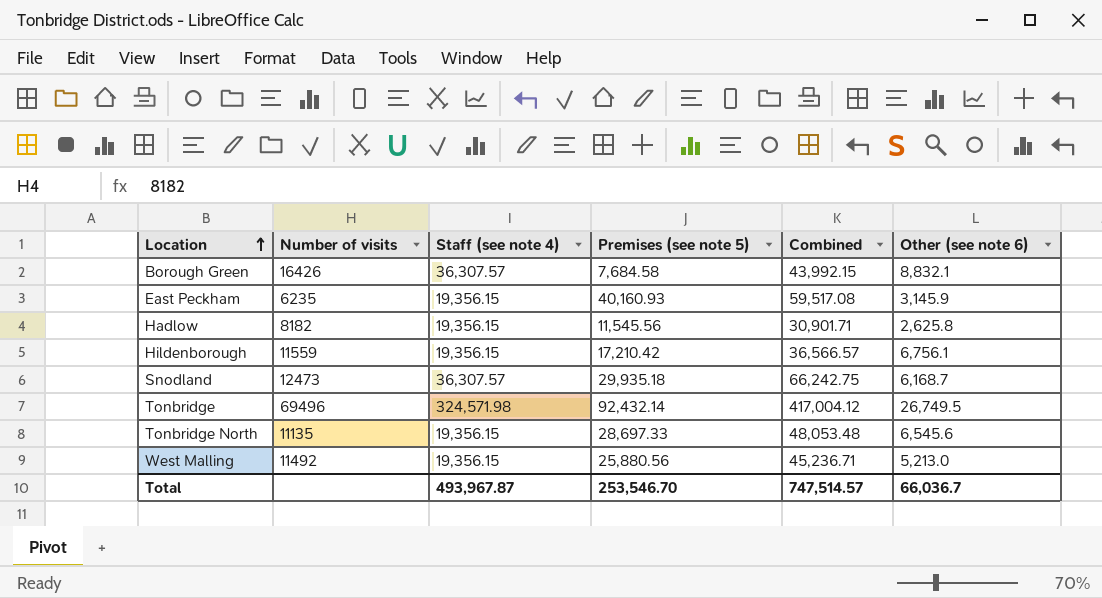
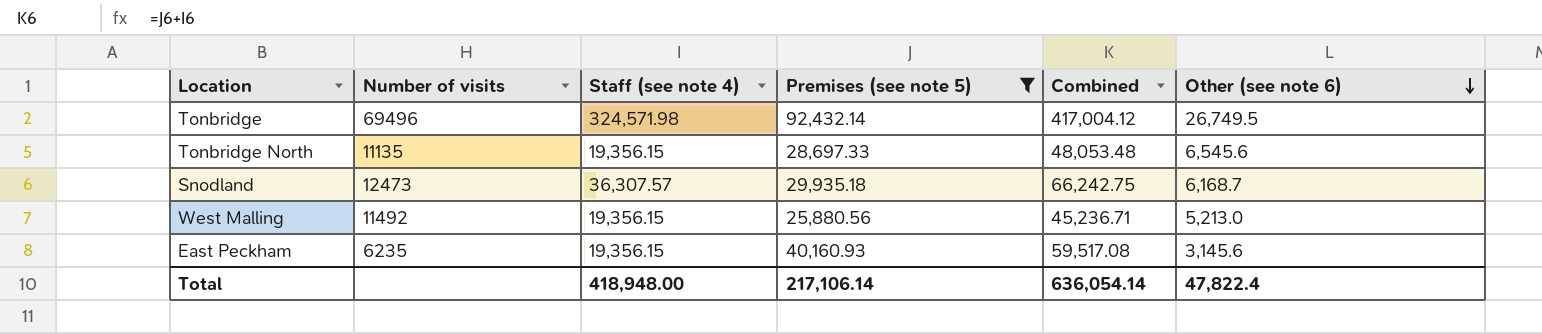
filter: none -> Premises (see note 5) >= 25,880.56
row order: Location ascending -> Other (see note 6) descending
East Peckham | Other (see note 6): 3,145.9 -> 3,145.6
Total | Staff (see note 4): 493,967.87 -> 418,948.00
Total | Premises (see note 5): 253,546.70 -> 217,106.14
Total | Combined: 747,514.57 -> 636,054.14
Total | Other (see note 6): 66,036.7 -> 47,822.4

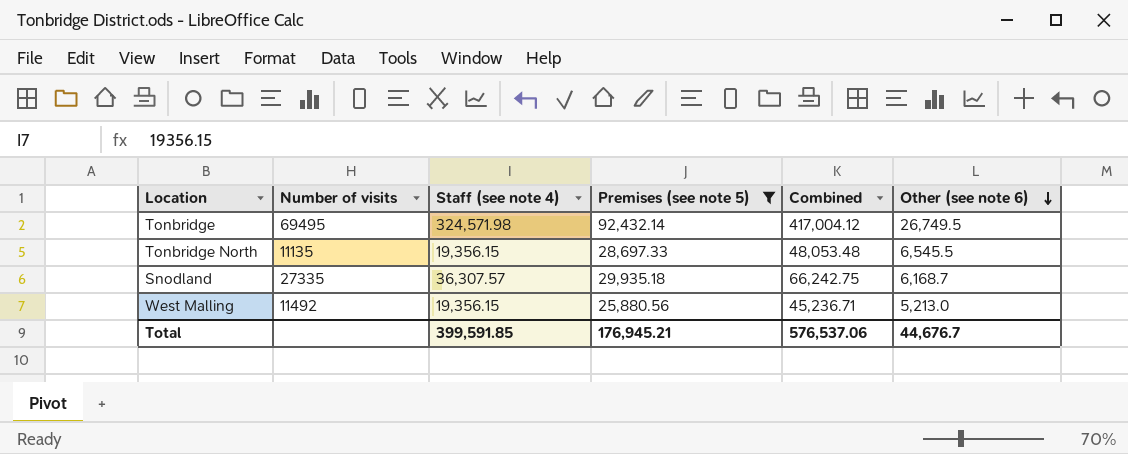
row East Peckham: 6235 | 19,356.15 | 40,160.93 | 59,517.08 | 3,145.6 -> none
Tonbridge | Number of visits: 69496 -> 69495
Tonbridge North | Other (see note 6): 6,545.6 -> 6,545.5
Snodland | Number of visits: 12473 -> 27335
Total | Staff (see note 4): 418,948.00 -> 399,591.85
Total | Premises (see note 5): 217,106.14 -> 176,945.21
Total | Combined: 636,054.14 -> 576,537.06
Total | Other (see note 6): 47,822.4 -> 44,676.7

